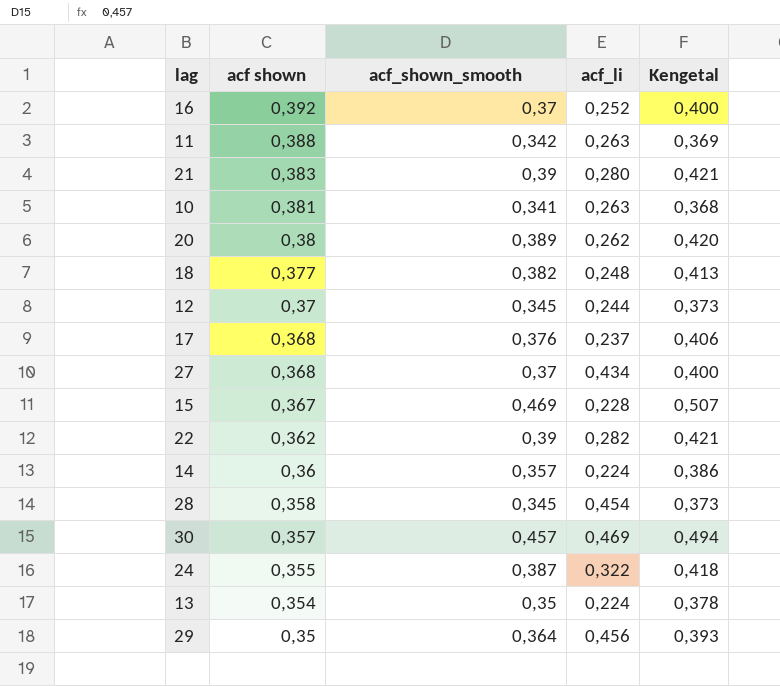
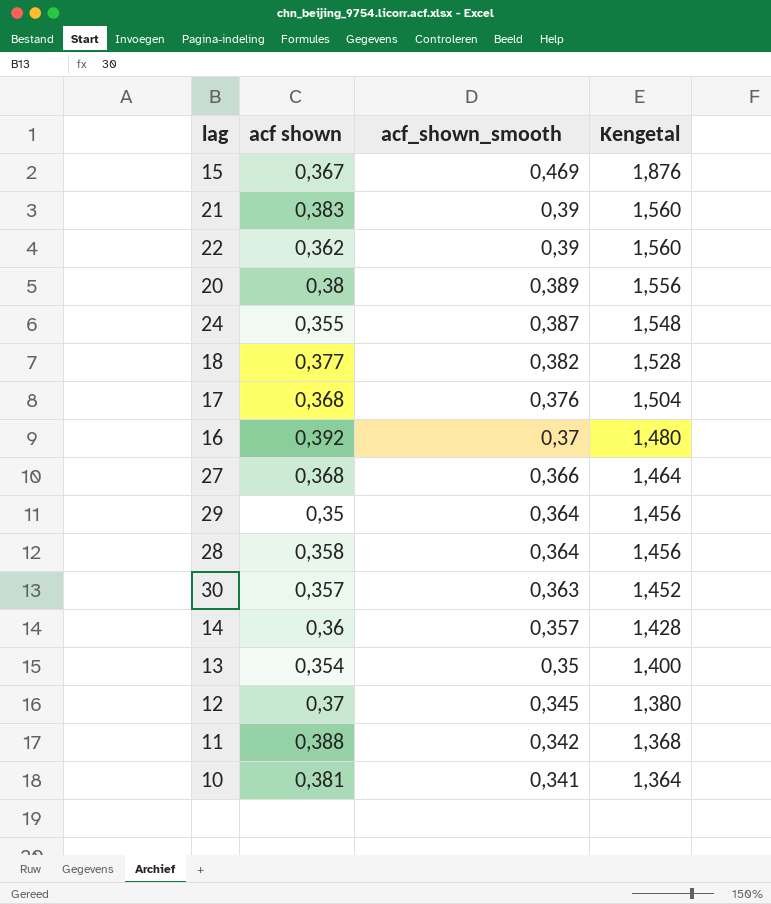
row order: acf shown descending -> acf_shown_smooth descending
column acf_li | position: 4 -> none
column Kengetal | formula: [acf_shown_smooth] * 1,08 -> [acf_shown_smooth] * 4
27 | acf_shown_smooth: 0,37 -> 0,366
28 | acf_shown_smooth: 0,345 -> 0,364
30 | acf_shown_smooth: 0,457 -> 0,363

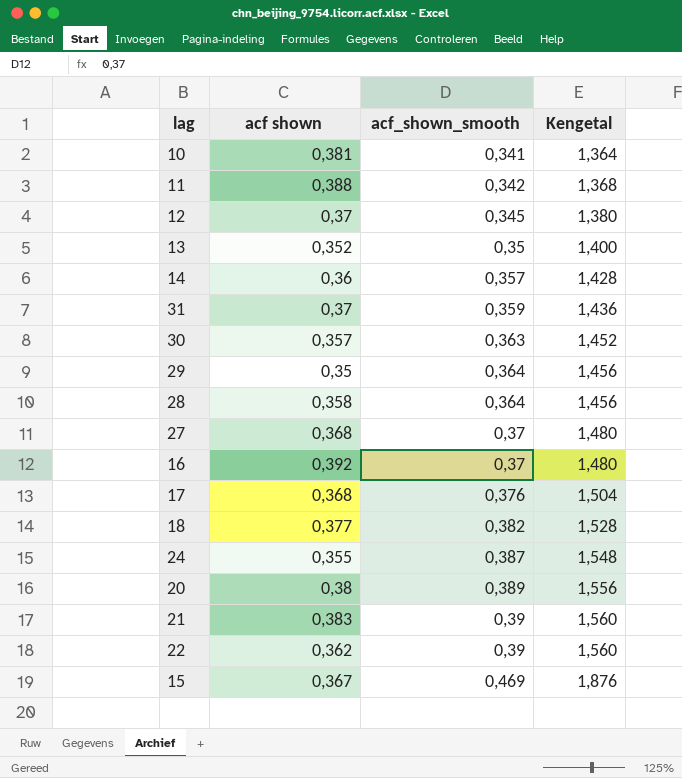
row order: acf_shown_smooth descending -> acf_shown_smooth ascending
13 | acf shown: 0,354 -> 0,352
row 31: none -> 0,37 | 0,359 | 1,436
27 | acf_shown_smooth: 0,366 -> 0,37
27 | Kengetal: 1,464 -> 1,480

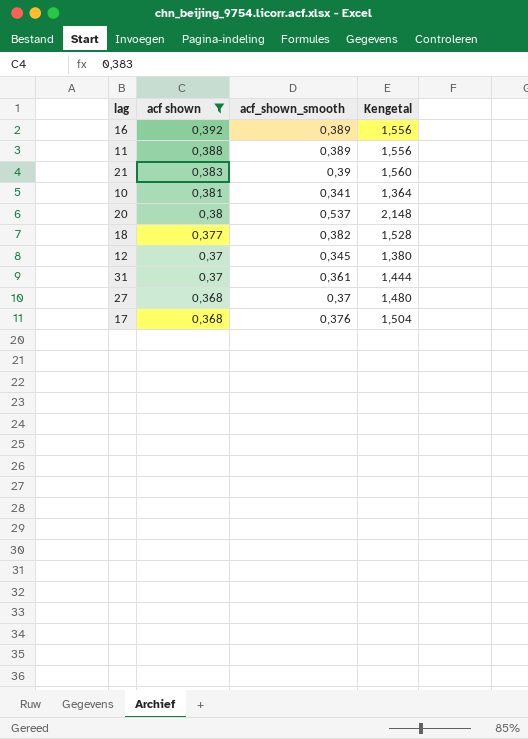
filter: none -> acf shown >= 0,368
row order: acf_shown_smooth ascending -> acf shown descending
16 | acf_shown_smooth: 0,37 -> 0,389
16 | Kengetal: 1,480 -> 1,556
11 | acf_shown_smooth: 0,342 -> 0,389
11 | Kengetal: 1,368 -> 1,556
20 | acf_shown_smooth: 0,389 -> 0,537
20 | Kengetal: 1,556 -> 2,148
31 | acf_shown_smooth: 0,359 -> 0,361
31 | Kengetal: 1,436 -> 1,444

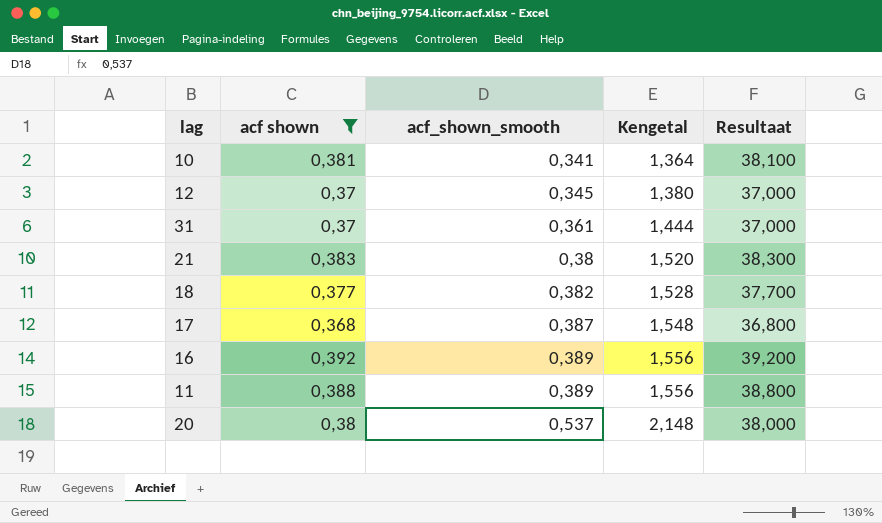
row order: acf shown descending -> acf_shown_smooth ascending
column Resultaat | formula: none -> [acf shown] * 100
row 27: 0,368 | 0,37 | 1,480 -> none
21 | acf_shown_smooth: 0,39 -> 0,38
21 | Kengetal: 1,560 -> 1,520
17 | acf_shown_smooth: 0,376 -> 0,387
17 | Kengetal: 1,504 -> 1,548

